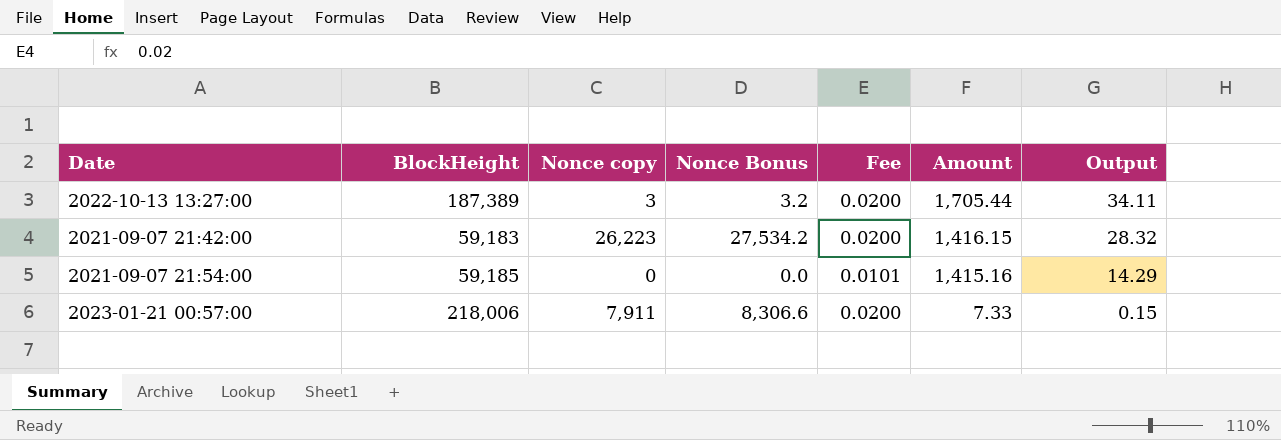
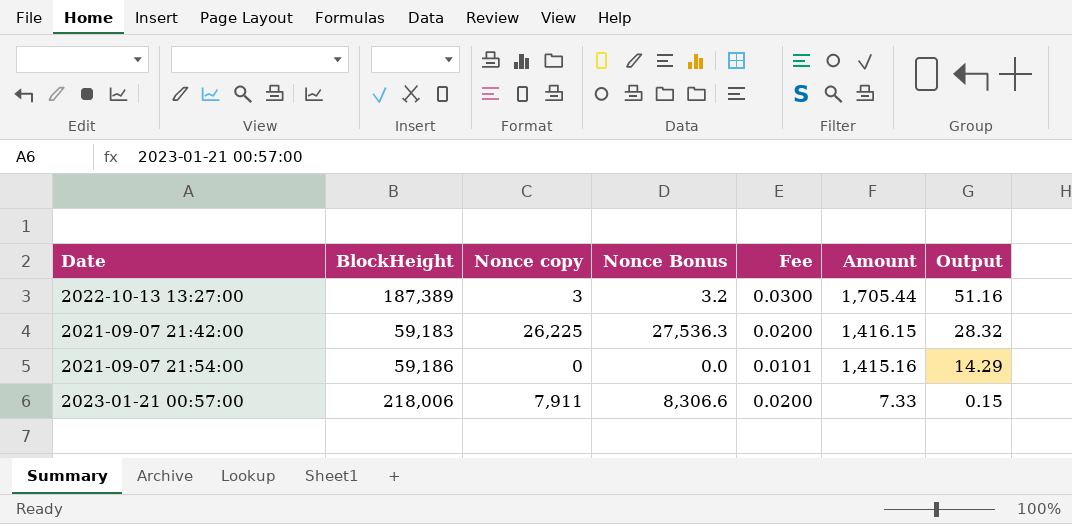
2022-10-13 13:27:00 | Fee: 0.0200 -> 0.0300
2022-10-13 13:27:00 | Output: 34.11 -> 51.16
2021-09-07 21:42:00 | Nonce copy: 26,223 -> 26,225
2021-09-07 21:42:00 | Nonce Bonus: 27,534.2 -> 27,536.3
2021-09-07 21:54:00 | BlockHeight: 59,185 -> 59,186

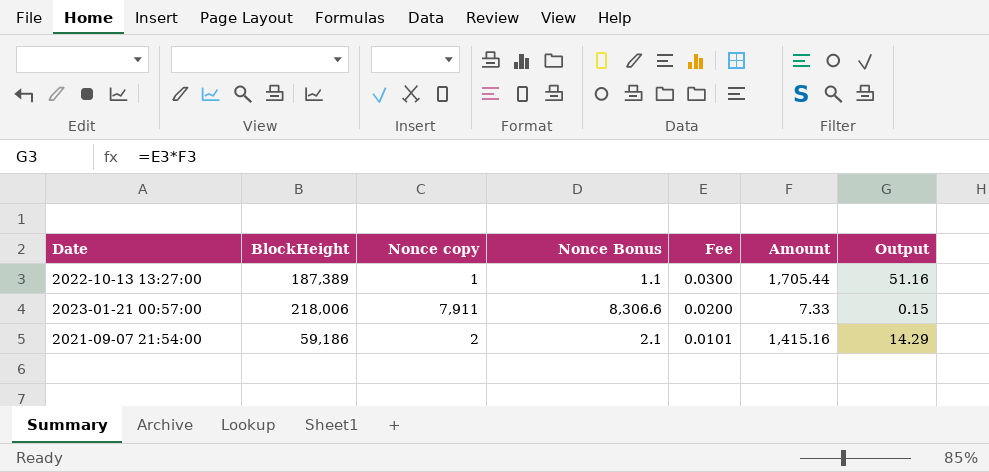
row order: Amount descending -> Fee descending
row 2021-09-07 21:42:00: 59,183 | 26,225 | 27,536.3 | 0.0200 | 1,416.15 | 28.32 -> none
2022-10-13 13:27:00 | Nonce copy: 3 -> 1
2022-10-13 13:27:00 | Nonce Bonus: 3.2 -> 1.1
2021-09-07 21:54:00 | Nonce copy: 0 -> 2
2021-09-07 21:54:00 | Nonce Bonus: 0.0 -> 2.1

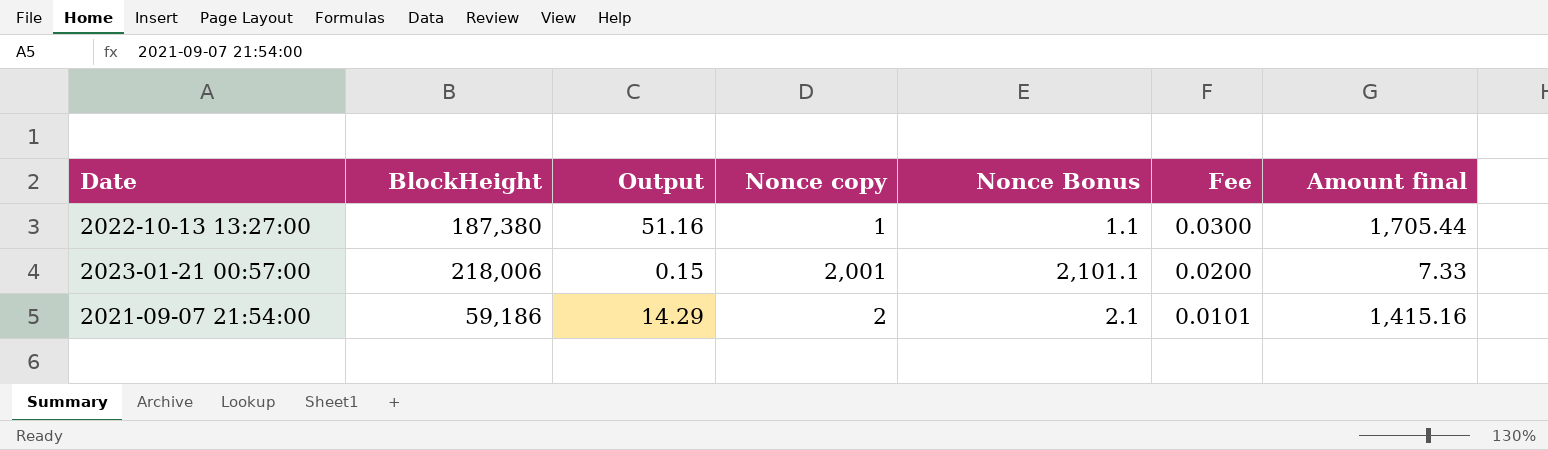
column Output | position: 7 -> 3
column name: Amount -> Amount final
2022-10-13 13:27:00 | BlockHeight: 187,389 -> 187,380
2023-01-21 00:57:00 | Nonce copy: 7,911 -> 2,001
2023-01-21 00:57:00 | Nonce Bonus: 8,306.6 -> 2,101.1

